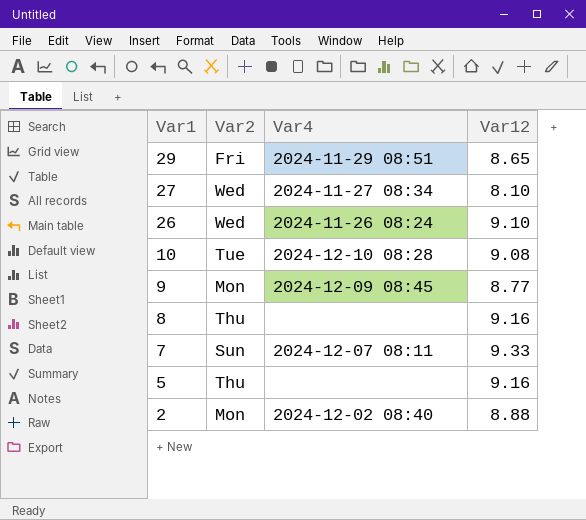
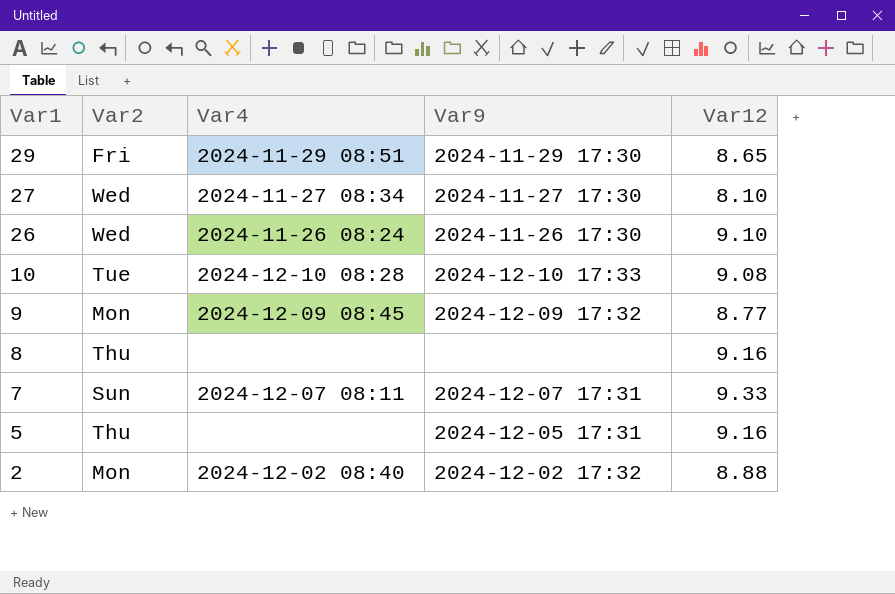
column Var9 | position: none -> 4

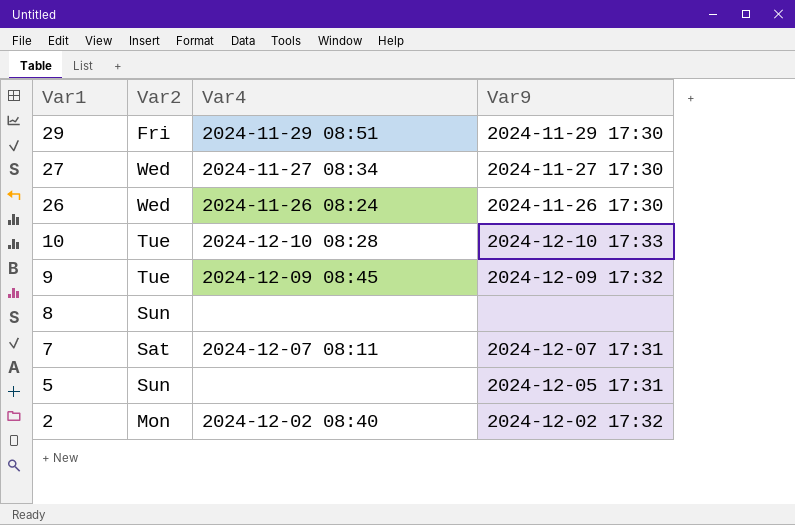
column Var12 | position: 5 -> none
9 | Var2: Mon -> Tue
8 | Var2: Thu -> Sun
7 | Var2: Sun -> Sat
5 | Var2: Thu -> Sun

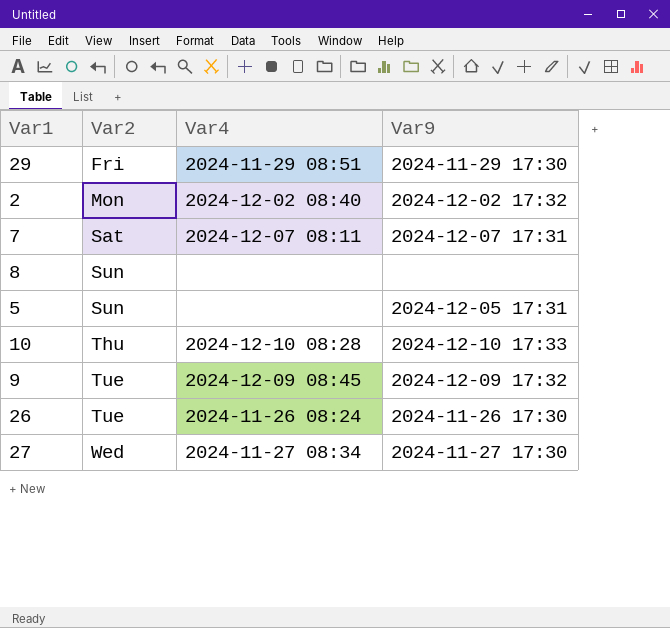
row order: Var1 descending -> Var2 ascending
10 | Var2: Tue -> Thu
26 | Var2: Wed -> Tue

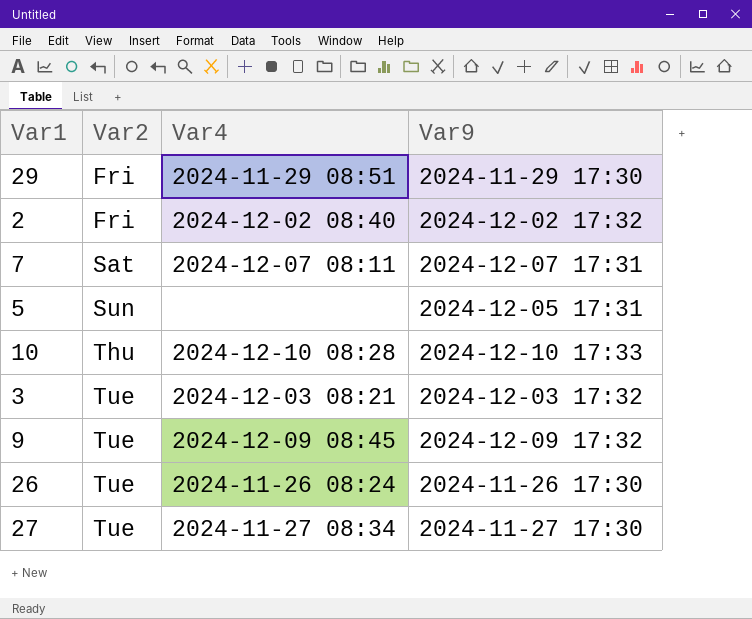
row 8: Sun | none | none -> none
2 | Var2: Mon -> Fri
row 3: none -> Tue | 2024-12-03 08:21 | 2024-12-03 17:32
27 | Var2: Wed -> Tue

